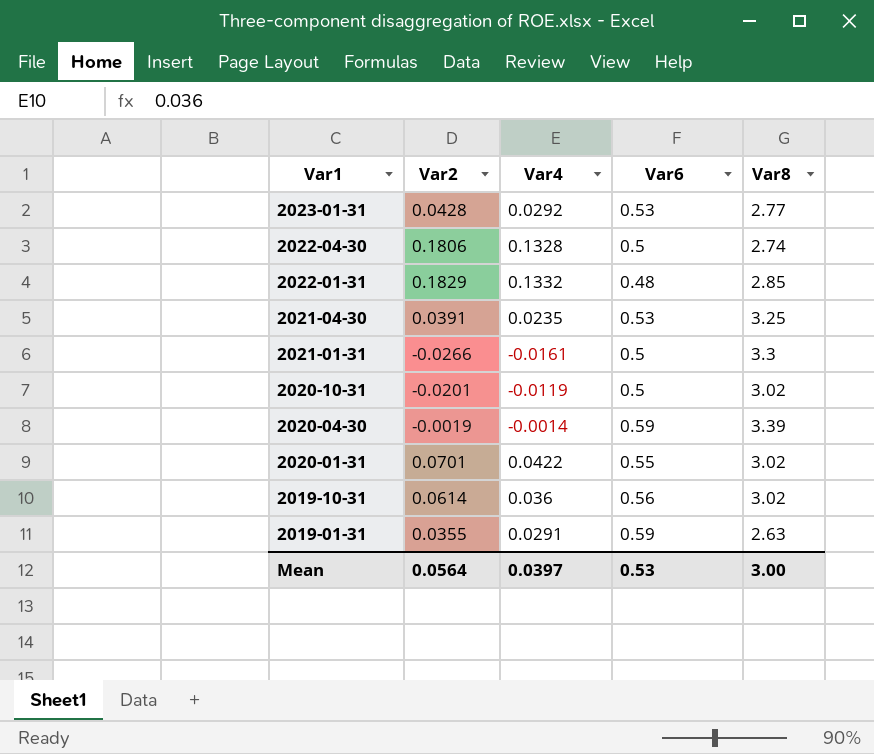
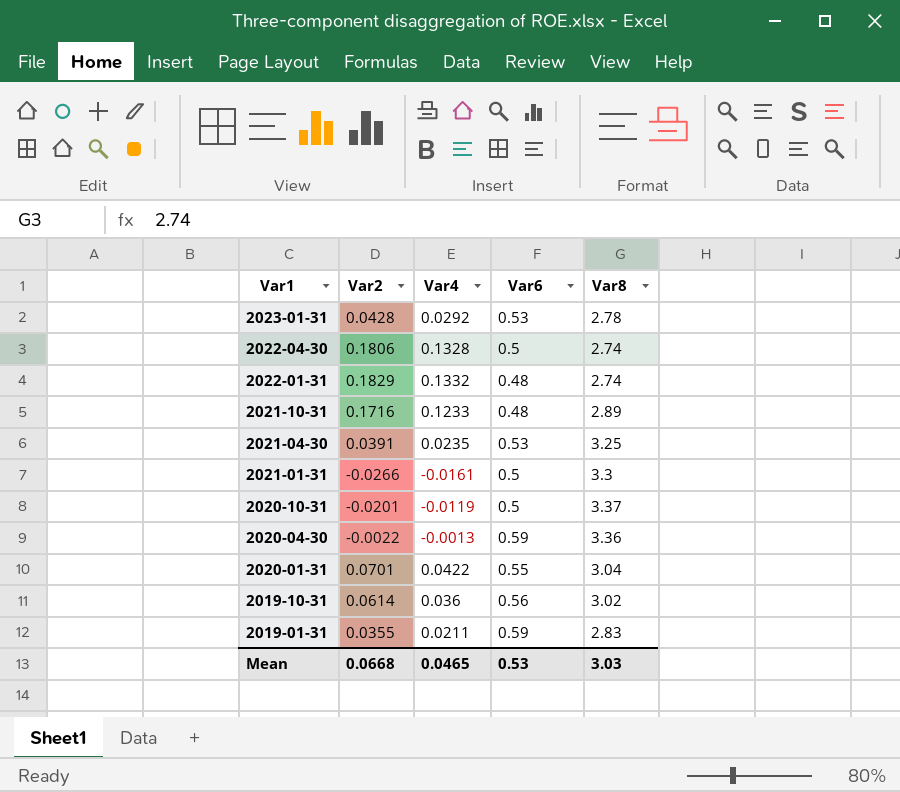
2023-01-31 | Var8: 2.77 -> 2.78
2022-01-31 | Var8: 2.85 -> 2.74
row 2021-10-31: none -> 0.1716 | 0.1233 | 0.48 | 2.89
2020-10-31 | Var8: 3.02 -> 3.37
2020-04-30 | Var2: -0.0019 -> -0.0022
2020-04-30 | Var4: -0.0014 -> -0.0013
2020-04-30 | Var8: 3.39 -> 3.36
2020-01-31 | Var8: 3.02 -> 3.04
2019-01-31 | Var4: 0.0291 -> 0.0211
2019-01-31 | Var8: 2.63 -> 2.83
Mean | Var2: 0.0564 -> 0.0668
Mean | Var4: 0.0397 -> 0.0465
Mean | Var8: 3.00 -> 3.03

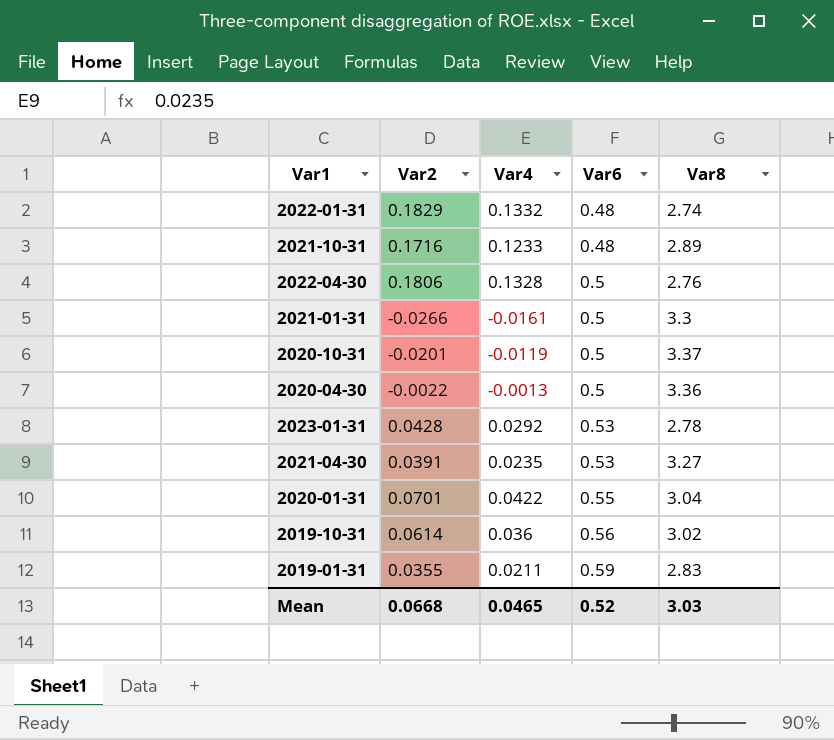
row order: Var1 descending -> Var6 ascending
2022-04-30 | Var8: 2.74 -> 2.76
2020-04-30 | Var6: 0.59 -> 0.5
2021-04-30 | Var8: 3.25 -> 3.27
Mean | Var6: 0.53 -> 0.52

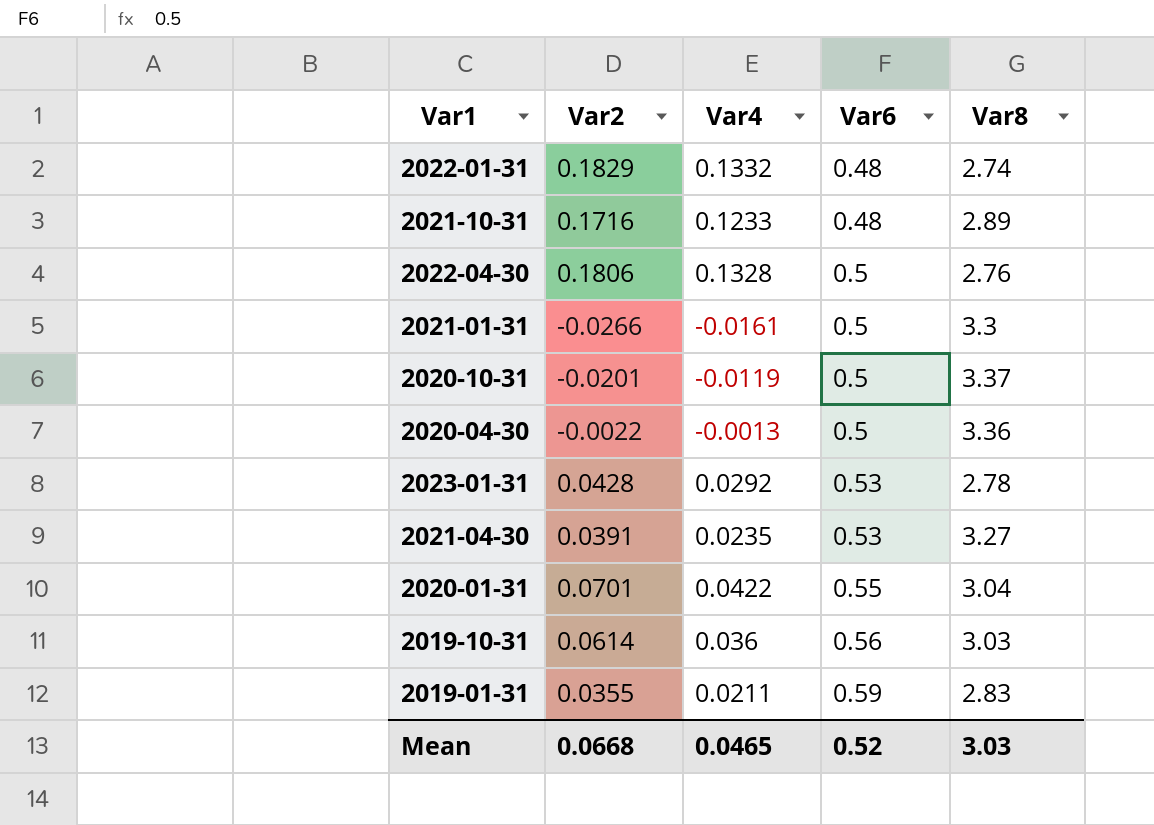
2019-10-31 | Var8: 3.02 -> 3.03

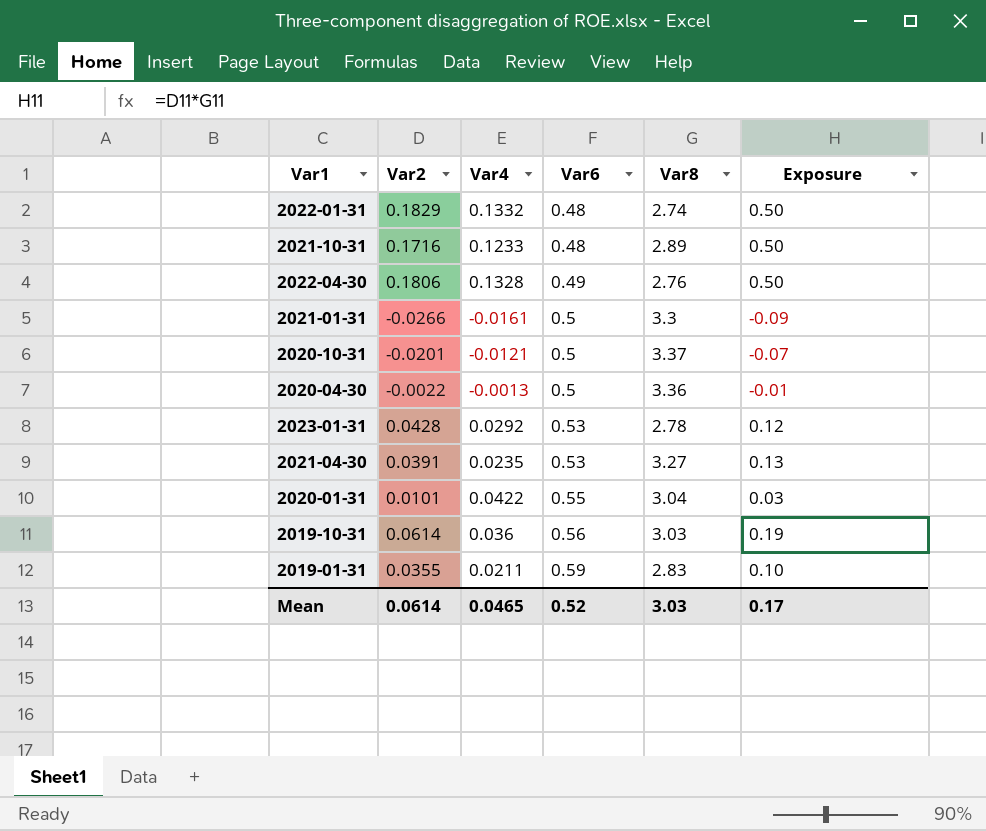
column Exposure | formula: none -> [Var2] * [Var8]
2022-04-30 | Var6: 0.5 -> 0.49
2020-10-31 | Var4: -0.0119 -> -0.0121
2020-01-31 | Var2: 0.0701 -> 0.0101
Mean | Var2: 0.0668 -> 0.0614

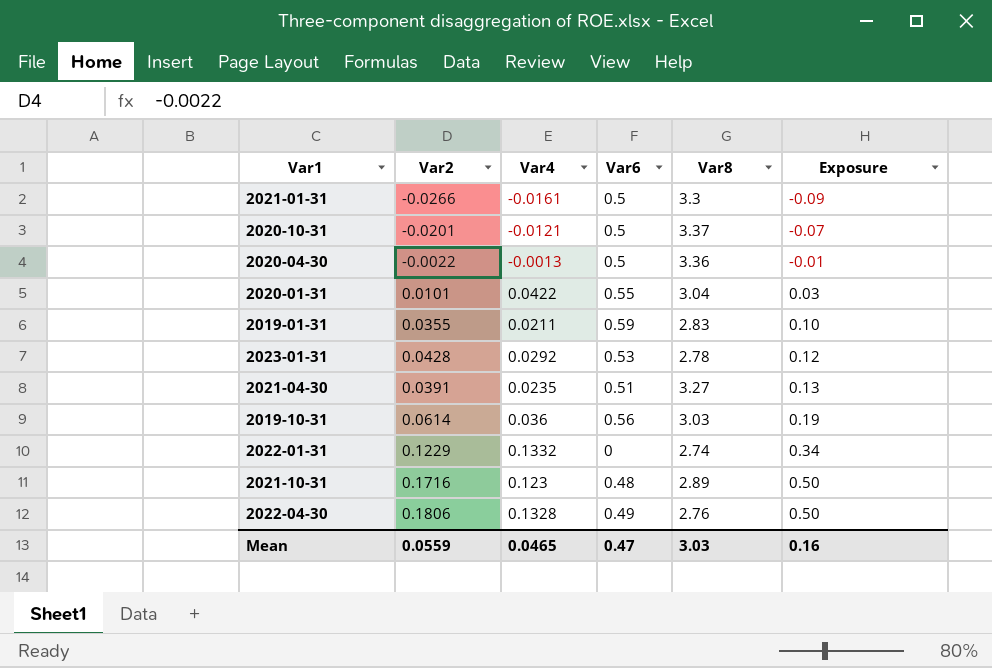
row order: Var6 ascending -> Exposure ascending
2021-04-30 | Var6: 0.53 -> 0.51
2022-01-31 | Var2: 0.1829 -> 0.1229
2022-01-31 | Var6: 0.48 -> 0
2022-01-31 | Exposure: 0.50 -> 0.34
2021-10-31 | Var4: 0.1233 -> 0.123
Mean | Var2: 0.0614 -> 0.0559
Mean | Var6: 0.52 -> 0.47
Mean | Exposure: 0.17 -> 0.16

